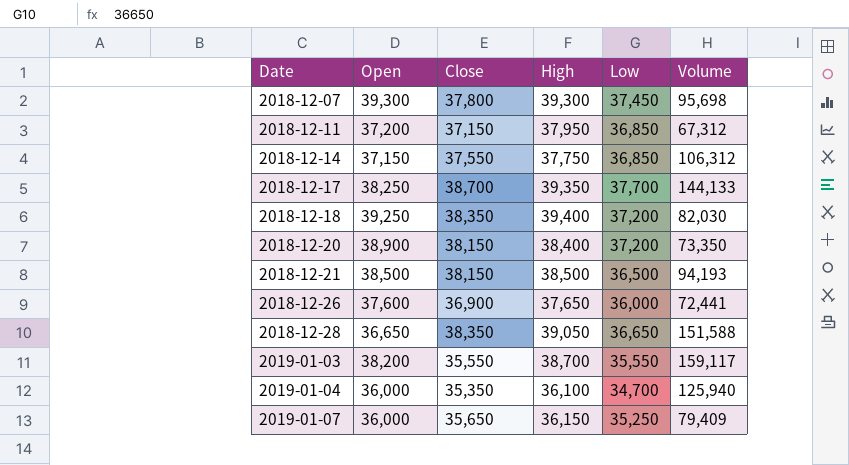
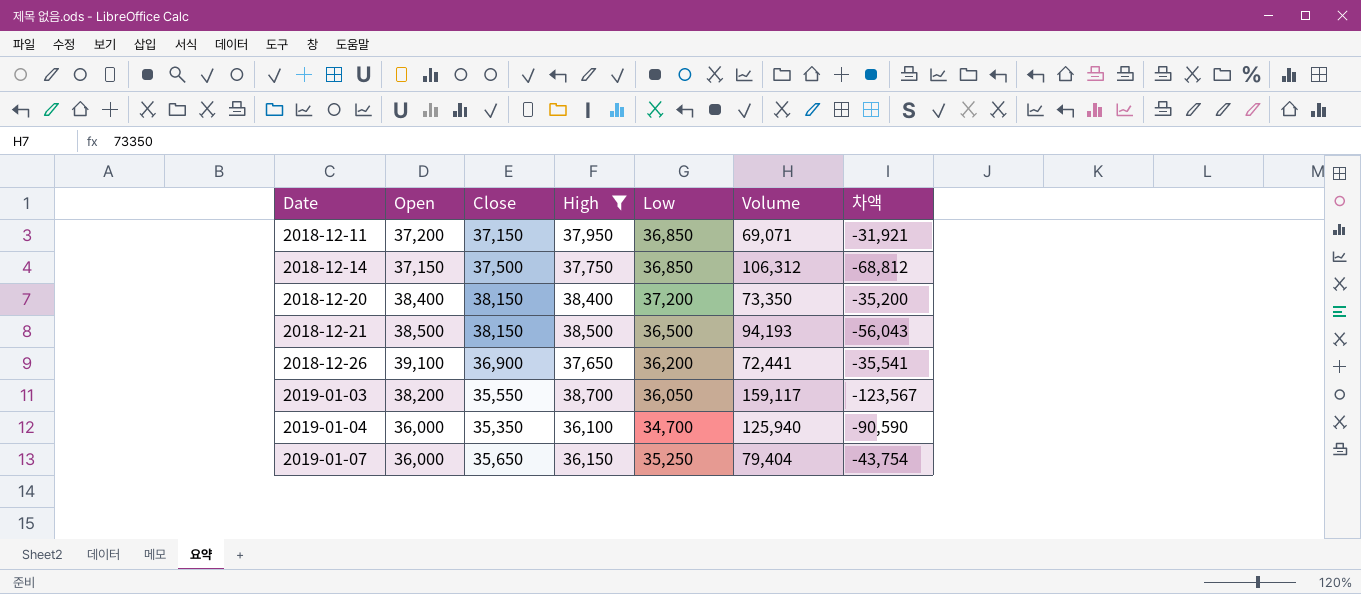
filter: none -> High <= 38,700
column 차액 | formula: none -> [Close] - [Volume]
2018-12-11 | Volume: 67,312 -> 69,071
2018-12-14 | Close: 37,550 -> 37,500
2018-12-20 | Open: 38,900 -> 38,400
2018-12-26 | Open: 37,600 -> 39,100
2018-12-26 | Low: 36,000 -> 36,200
2019-01-03 | Low: 35,550 -> 36,050
2019-01-07 | Volume: 79,409 -> 79,404

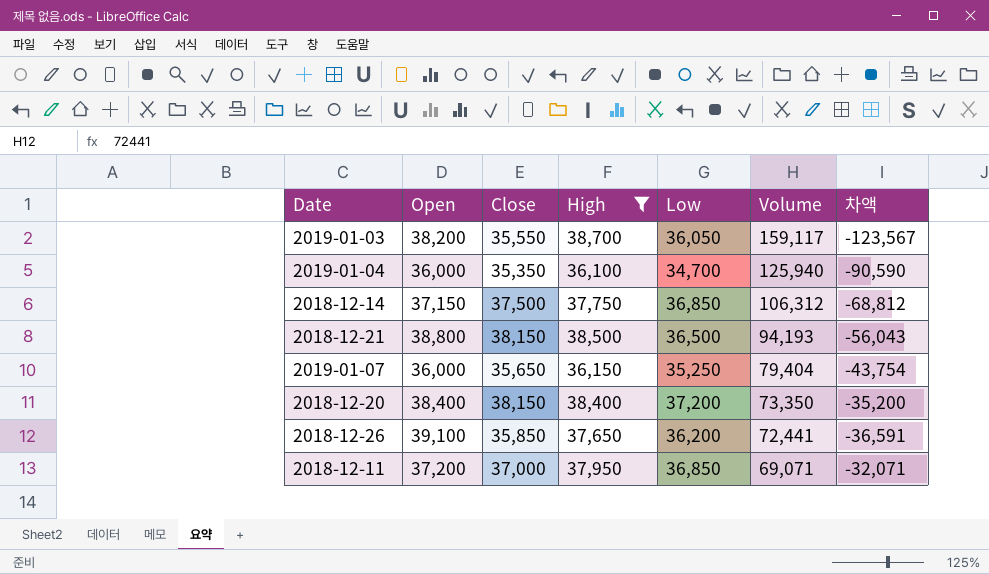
row order: Date ascending -> Volume descending
2018-12-21 | Open: 38,500 -> 38,800
2018-12-26 | Close: 36,900 -> 35,850
2018-12-26 | 차액: -35,541 -> -36,591
2018-12-11 | Close: 37,150 -> 37,000
2018-12-11 | 차액: -31,921 -> -32,071

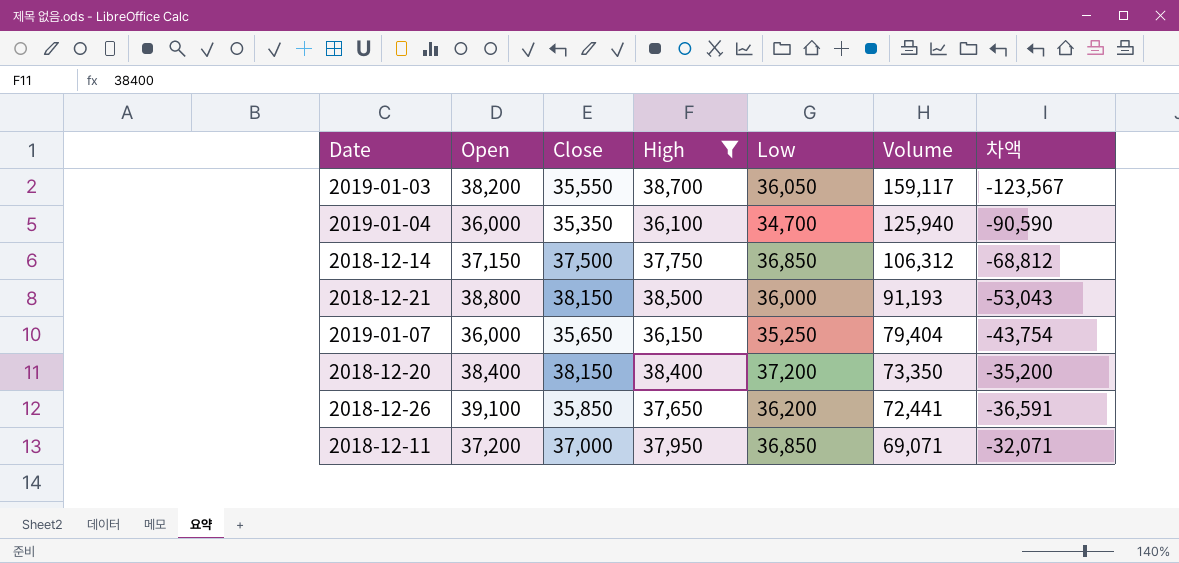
2018-12-21 | Low: 36,500 -> 36,000
2018-12-21 | Volume: 94,193 -> 91,193
2018-12-21 | 차액: -56,043 -> -53,043

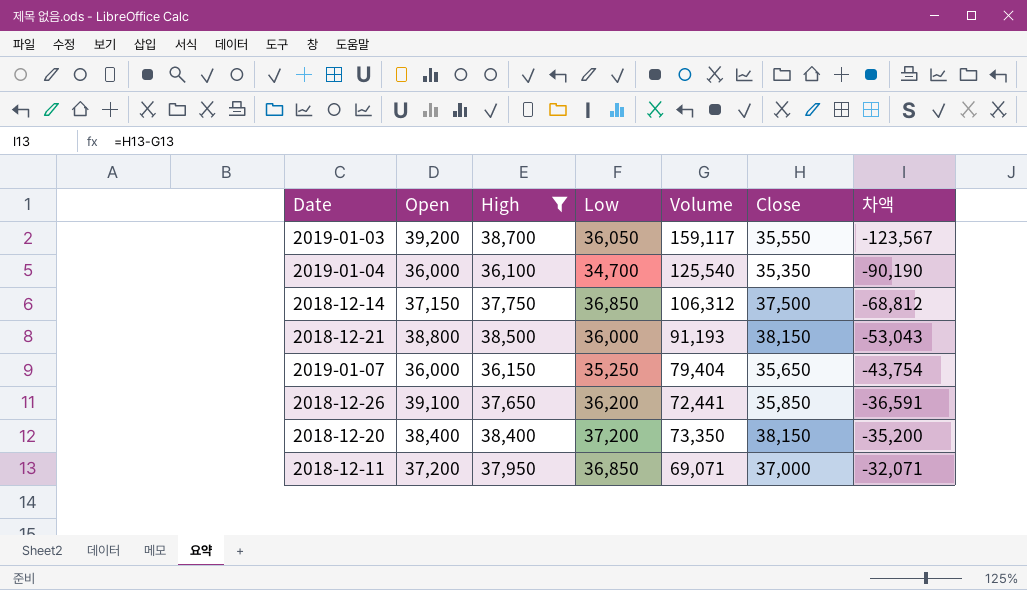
row order: Volume descending -> 차액 ascending
column Close | position: 3 -> 6
2019-01-03 | Open: 38,200 -> 39,200
2019-01-04 | Volume: 125,940 -> 125,540
2019-01-04 | 차액: -90,590 -> -90,190

